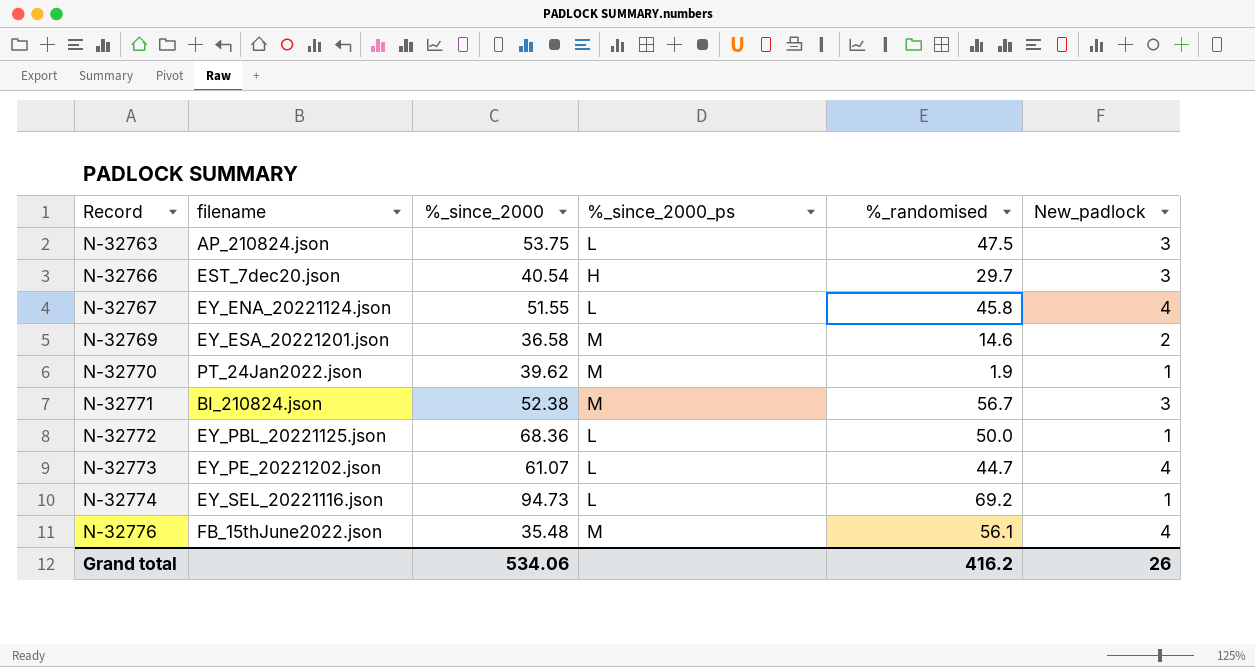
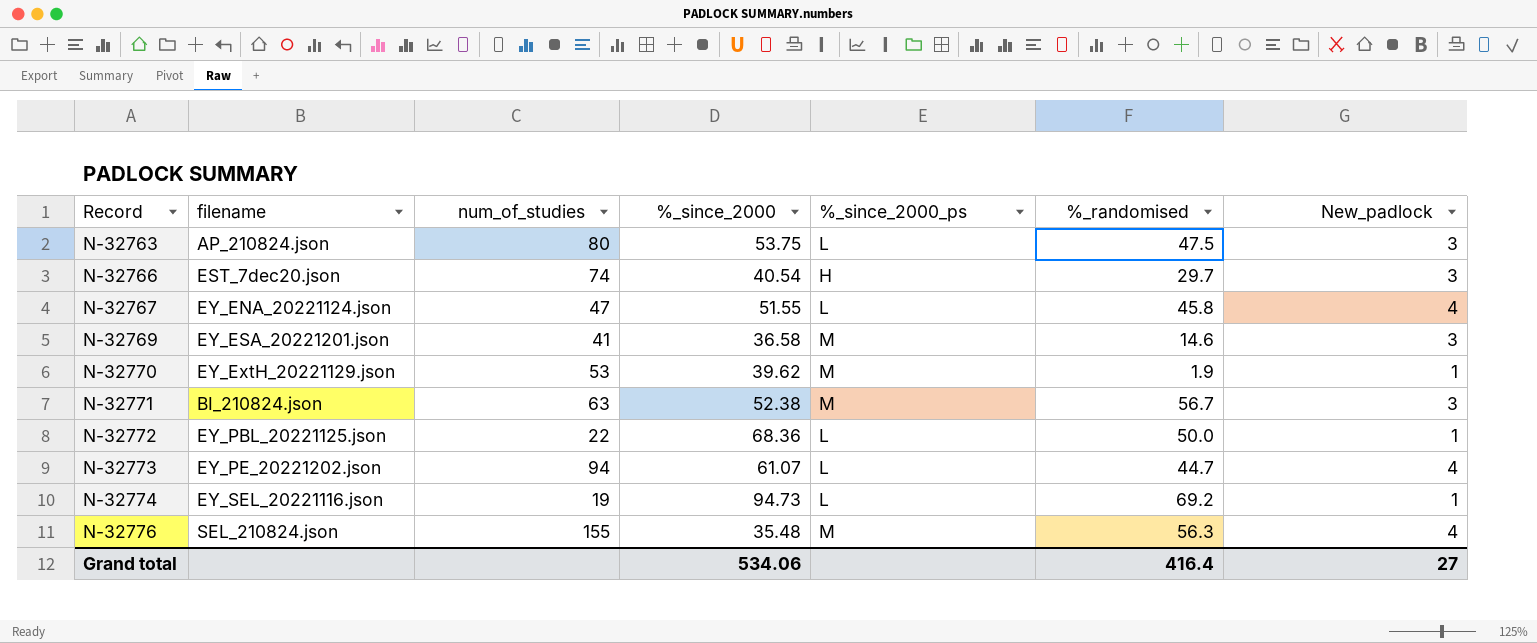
column num_of_studies | position: none -> 3
N-32769 | New_padlock: 2 -> 3
N-32770 | filename: PT_24Jan2022.json -> EY_ExtH_20221129.json
N-32776 | filename: FB_15thJune2022.json -> SEL_210824.json
N-32776 | %_randomised: 56.1 -> 56.3
Grand total | %_randomised: 416.2 -> 416.4
Grand total | New_padlock: 26 -> 27

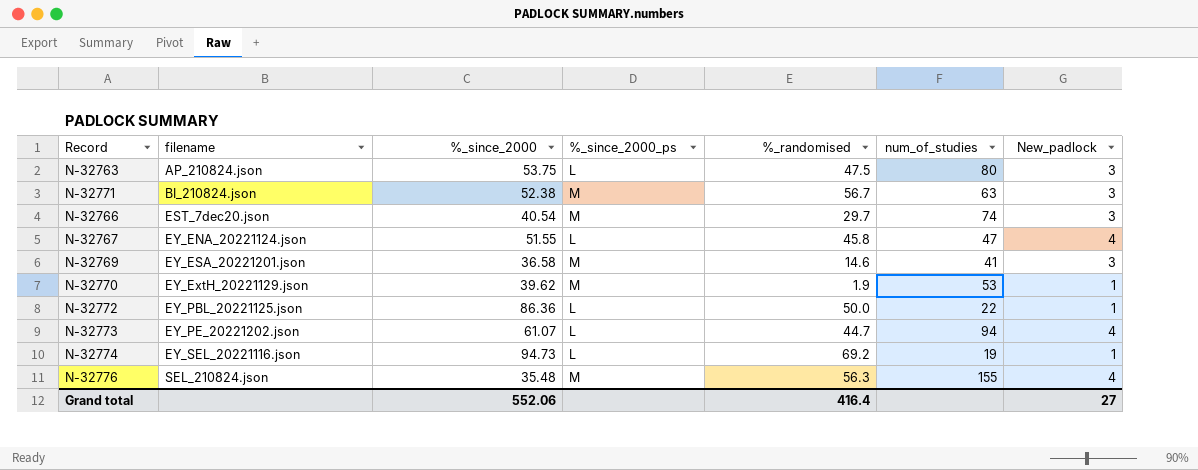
row order: Record ascending -> filename ascending
column num_of_studies | position: 3 -> 6
N-32766 | %_since_2000_ps: H -> M
N-32772 | %_since_2000: 68.36 -> 86.36
Grand total | %_since_2000: 534.06 -> 552.06

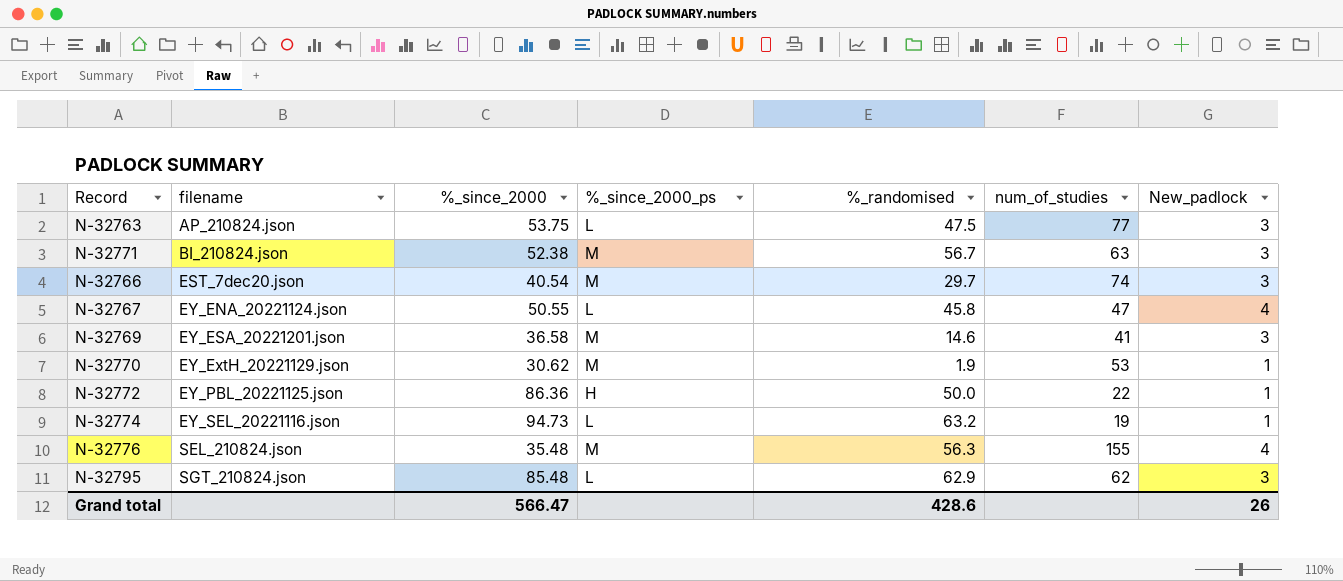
row N-32773: EY_PE_20221202.json | 61.07 | L | 44.7 | 94 | 4 -> none
N-32763 | num_of_studies: 80 -> 77
N-32767 | %_since_2000: 51.55 -> 50.55
N-32770 | %_since_2000: 39.62 -> 30.62
N-32772 | %_since_2000_ps: L -> H
N-32774 | %_randomised: 69.2 -> 63.2
row N-32795: none -> SGT_210824.json | 85.48 | L | 62.9 | 62 | 3
Grand total | %_since_2000: 552.06 -> 566.47
Grand total | %_randomised: 416.4 -> 428.6
Grand total | New_padlock: 27 -> 26

